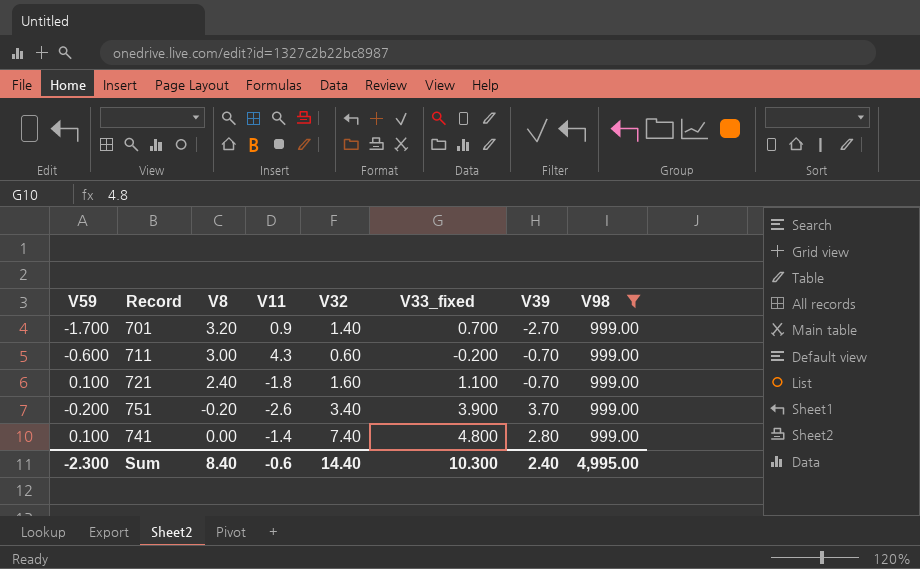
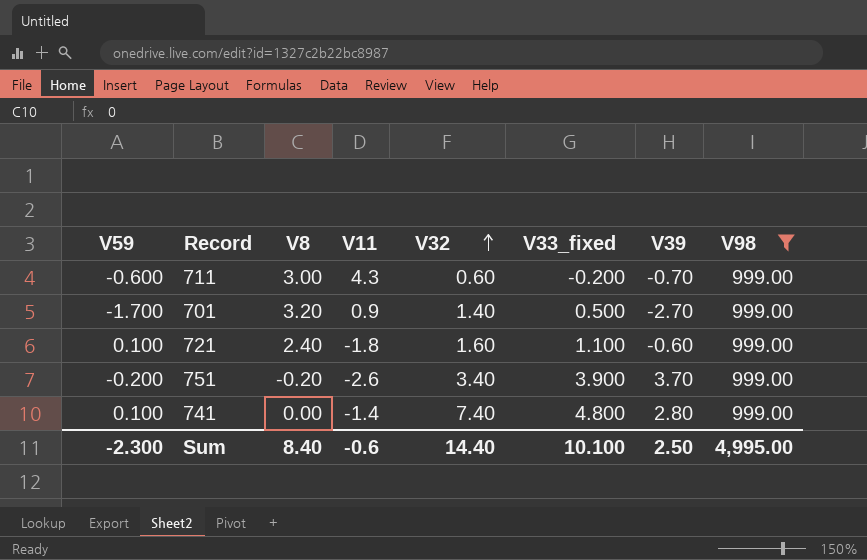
row order: none -> V32 ascending
701 | V33_fixed: 0.700 -> 0.500
721 | V39: -0.70 -> -0.60
Sum | V33_fixed: 10.300 -> 10.100
Sum | V39: 2.40 -> 2.50

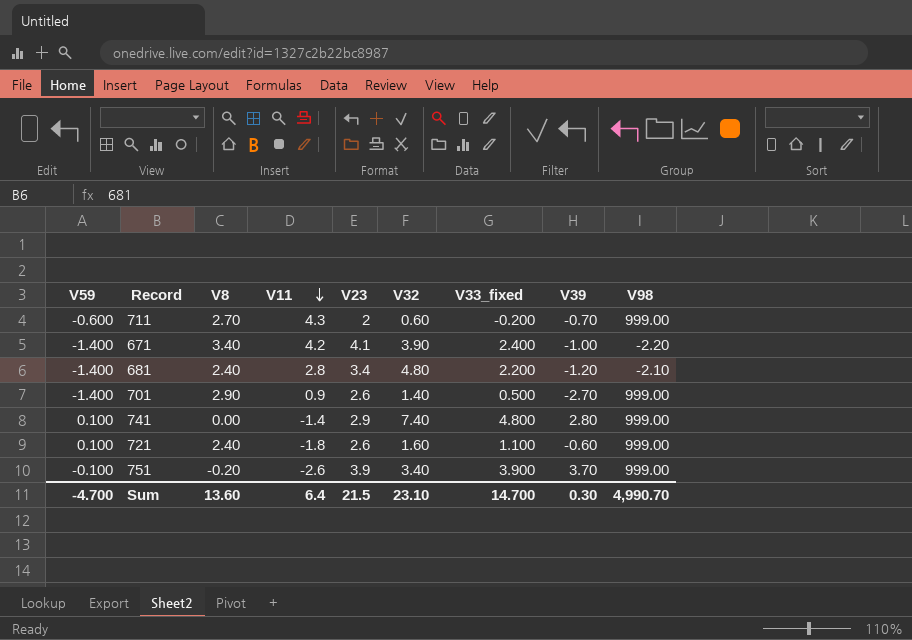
filter: V98 = 999.00 -> none
row order: V32 ascending -> V11 descending
column V23 | position: none -> 5
711 | V8: 3.00 -> 2.70
701 | V59: -1.700 -> -1.400
701 | V8: 3.20 -> 2.90
751 | V59: -0.200 -> -0.100
Sum | V59: -2.300 -> -4.700
Sum | V8: 8.40 -> 13.60
Sum | V11: -0.6 -> 6.4
Sum | V32: 14.40 -> 23.10
Sum | V33_fixed: 10.100 -> 14.700
Sum | V39: 2.50 -> 0.30
Sum | V98: 4,995.00 -> 4,990.70

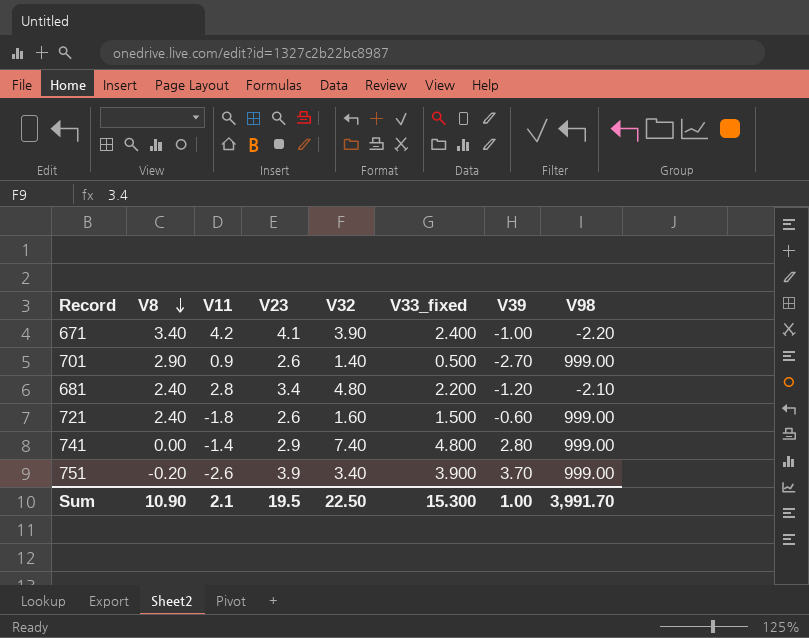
row order: V11 descending -> V8 descending
column V59 | position: 1 -> none
row 711: -0.600 | 2.70 | 4.3 | 2 | 0.60 | -0.200 | -0.70 | 999.00 -> none
721 | V33_fixed: 1.100 -> 1.500
Sum | V8: 13.60 -> 10.90
Sum | V11: 6.4 -> 2.1
Sum | V23: 21.5 -> 19.5
Sum | V32: 23.10 -> 22.50
Sum | V33_fixed: 14.700 -> 15.300
Sum | V39: 0.30 -> 1.00
Sum | V98: 4,990.70 -> 3,991.70

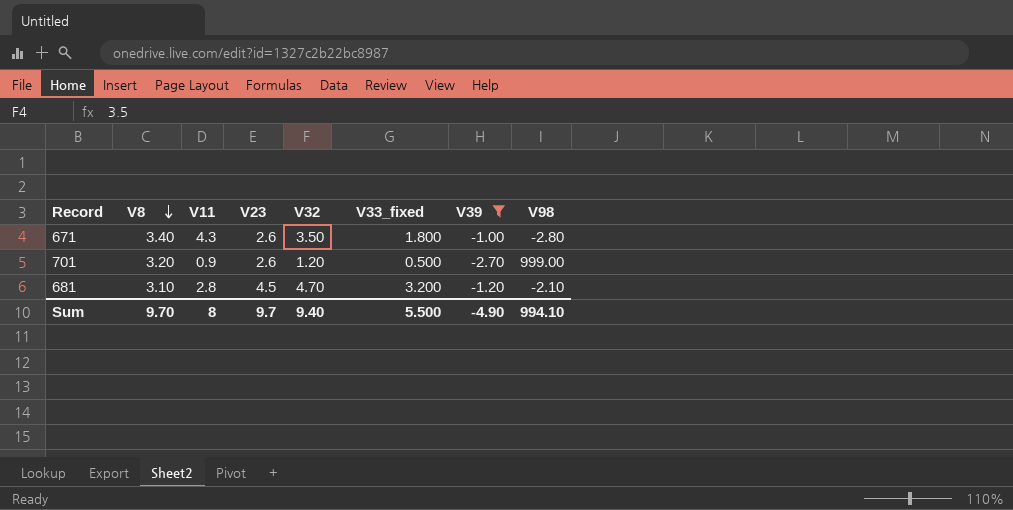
filter: none -> V39 <= -1.00
671 | V11: 4.2 -> 4.3
671 | V23: 4.1 -> 2.6
671 | V32: 3.90 -> 3.50
671 | V33_fixed: 2.400 -> 1.800
671 | V98: -2.20 -> -2.80
701 | V8: 2.90 -> 3.20
701 | V32: 1.40 -> 1.20
681 | V8: 2.40 -> 3.10
681 | V23: 3.4 -> 4.5
681 | V32: 4.80 -> 4.70
681 | V33_fixed: 2.200 -> 3.200
Sum | V8: 10.90 -> 9.70
Sum | V11: 2.1 -> 8
Sum | V23: 19.5 -> 9.7
Sum | V32: 22.50 -> 9.40
Sum | V33_fixed: 15.300 -> 5.500
Sum | V39: 1.00 -> -4.90
Sum | V98: 3,991.70 -> 994.10

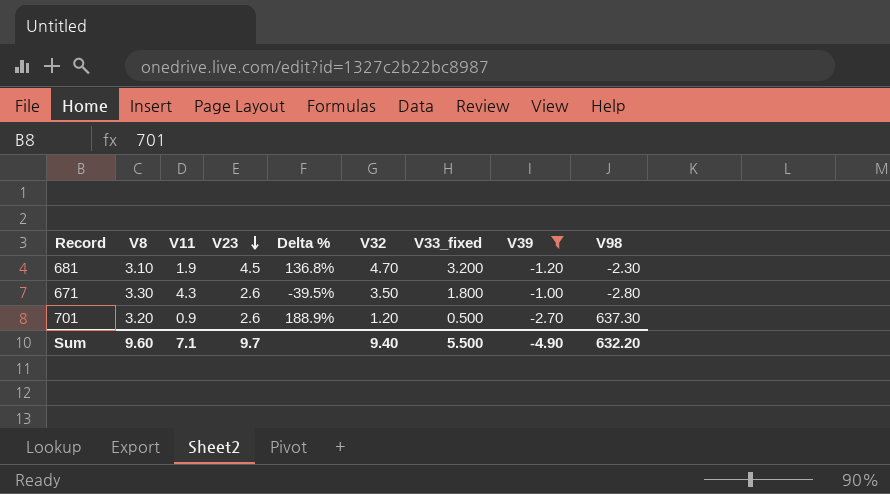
row order: V8 descending -> V23 descending
column Delta % | formula: none -> ([V23] - [V11]) / [V11]
681 | V11: 2.8 -> 1.9
681 | V98: -2.10 -> -2.30
671 | V8: 3.40 -> 3.30
701 | V98: 999.00 -> 637.30
Sum | V8: 9.70 -> 9.60
Sum | V11: 8 -> 7.1
Sum | V98: 994.10 -> 632.20

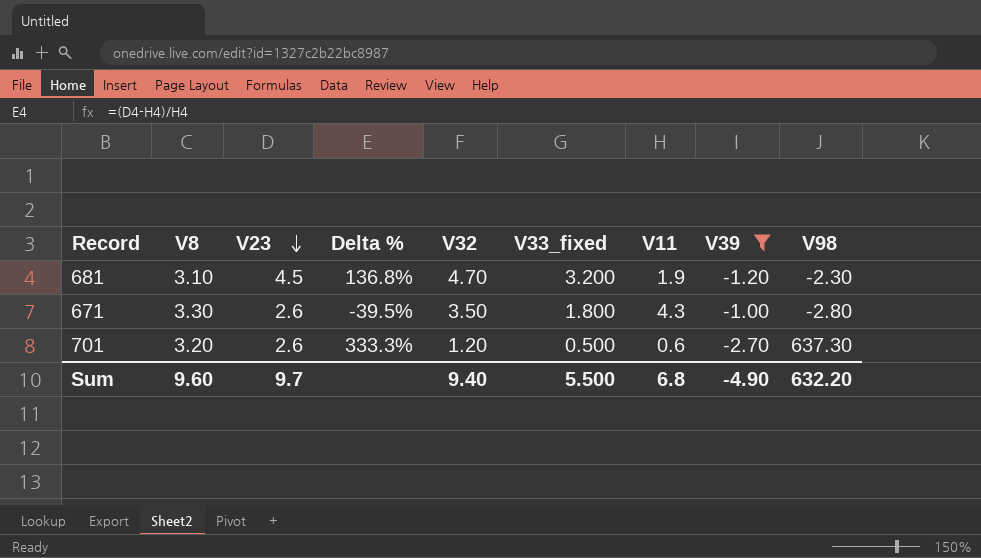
column V11 | position: 3 -> 7
701 | Delta %: 188.9% -> 333.3%
701 | V11: 0.9 -> 0.6
Sum | V11: 7.1 -> 6.8

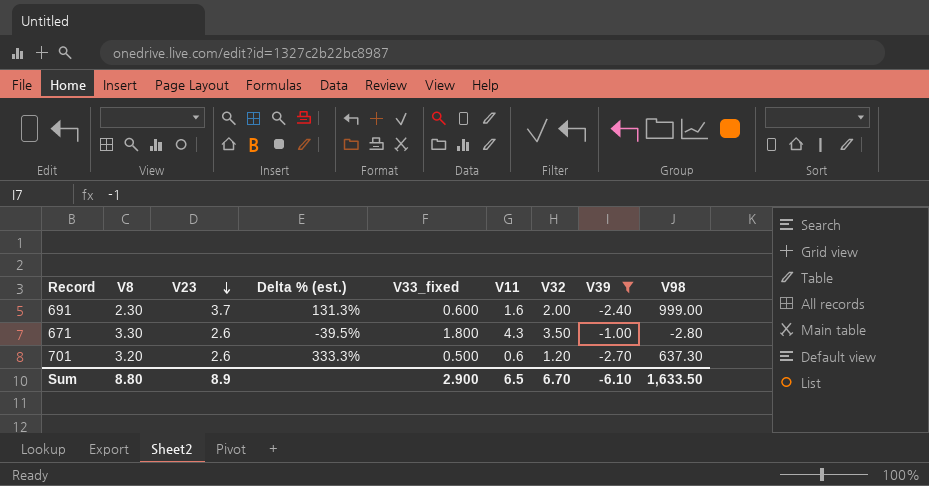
column name: Delta % -> Delta % (est.)
column V32 | position: 5 -> 7
row 681: 3.10 | 4.5 | 136.8% | 4.70 | 3.200 | 1.9 | -1.20 | -2.30 -> none
row 691: none -> 2.30 | 3.7 | 131.3% | 0.600 | 1.6 | 2.00 | -2.40 | 999.00
Sum | V8: 9.60 -> 8.80
Sum | V23: 9.7 -> 8.9
Sum | V33_fixed: 5.500 -> 2.900
Sum | V11: 6.8 -> 6.5
Sum | V32: 9.40 -> 6.70
Sum | V39: -4.90 -> -6.10
Sum | V98: 632.20 -> 1,633.50

